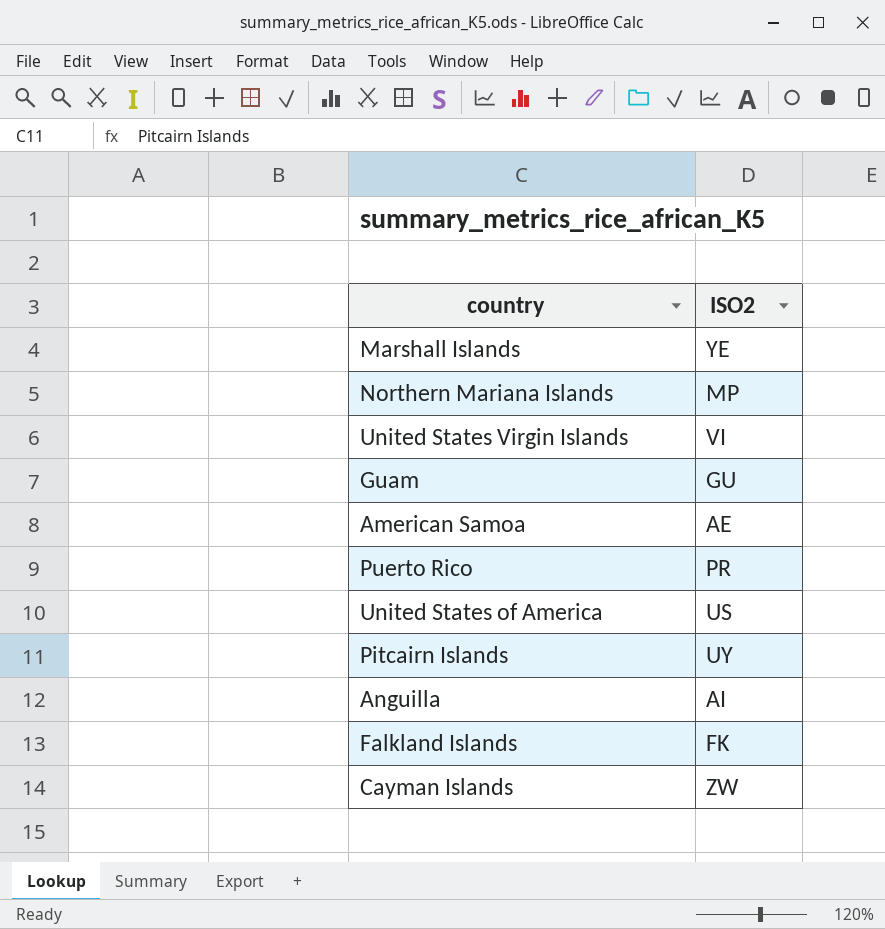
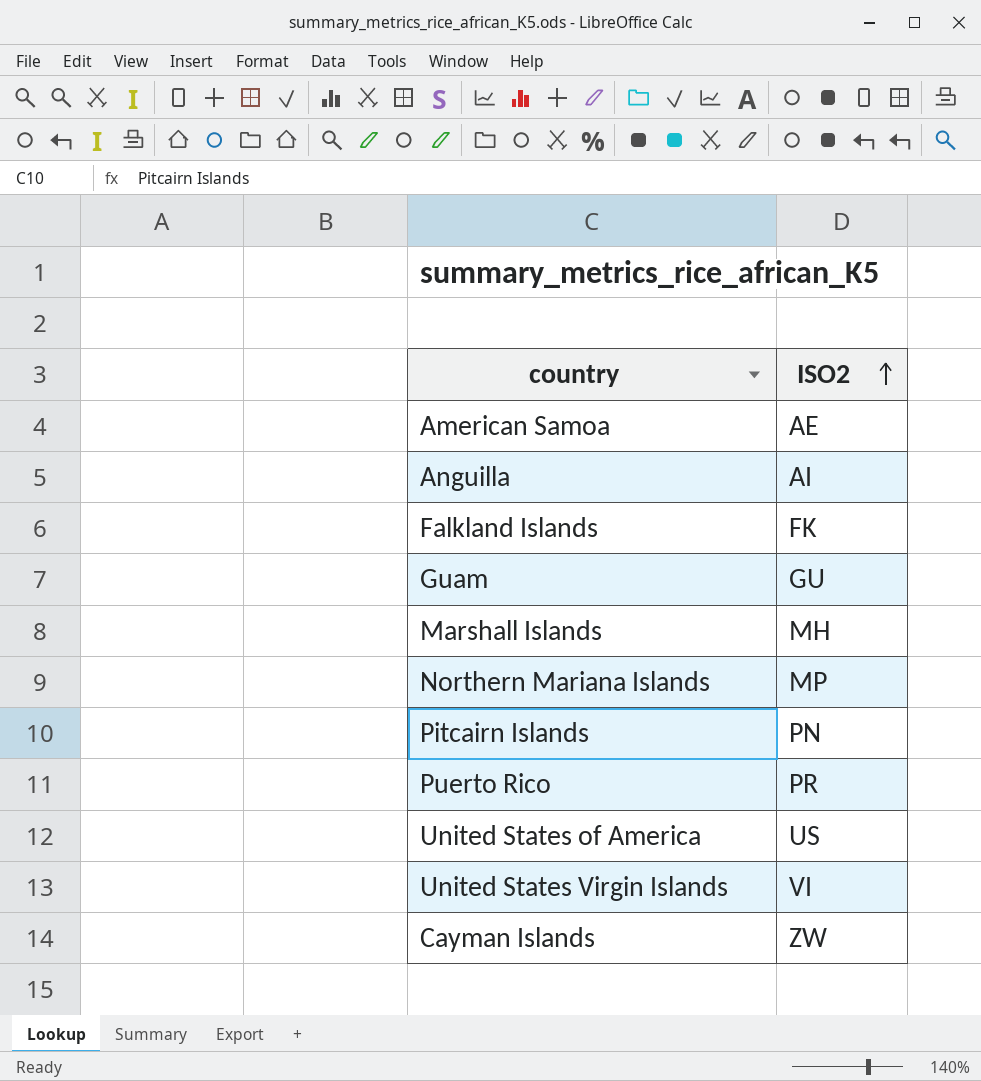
row order: none -> ISO2 ascending
Marshall Islands | ISO2: YE -> MH
Pitcairn Islands | ISO2: UY -> PN

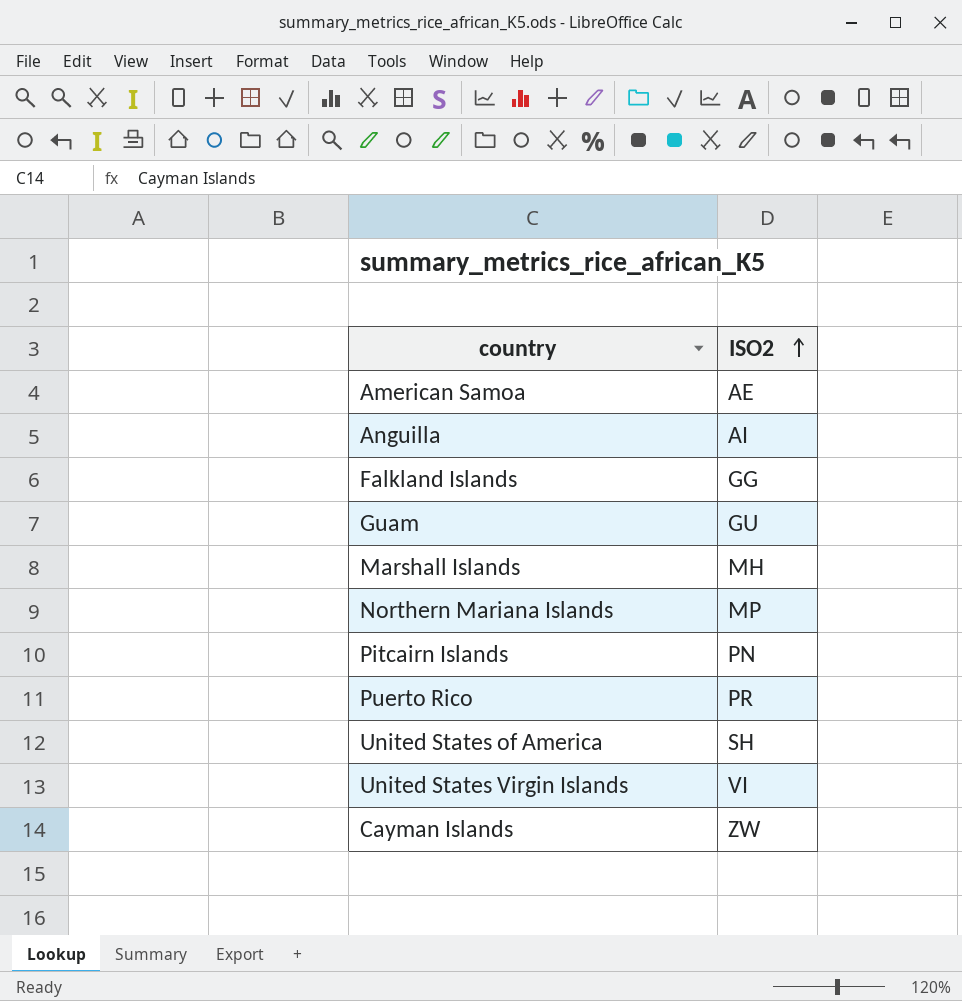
Falkland Islands | ISO2: FK -> GG
United States of America | ISO2: US -> SH

